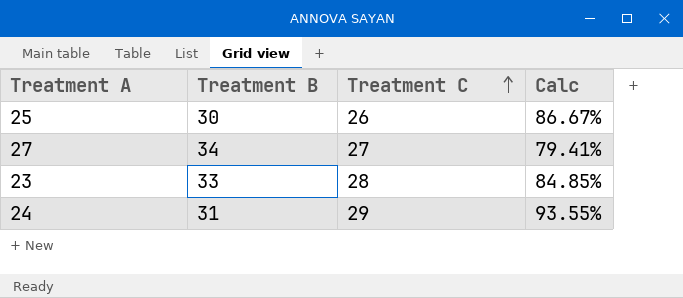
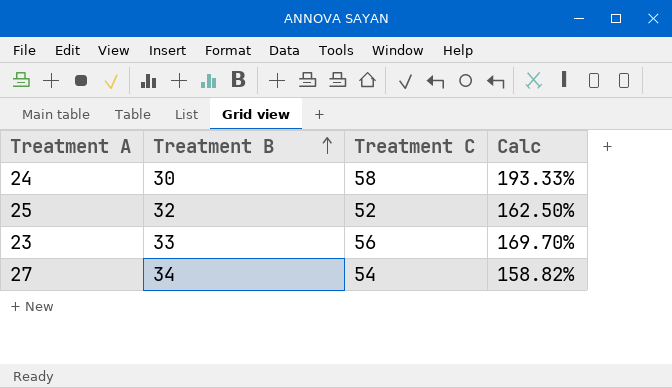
row order: Treatment C ascending -> Treatment B ascending
24 | Treatment B: 31 -> 30
24 | Treatment C: 29 -> 58
24 | Calc: 93.55% -> 193.33%
25 | Treatment B: 30 -> 32
25 | Treatment C: 26 -> 52
25 | Calc: 86.67% -> 162.50%
23 | Treatment C: 28 -> 56
23 | Calc: 84.85% -> 169.70%
27 | Treatment C: 27 -> 54
27 | Calc: 79.41% -> 158.82%

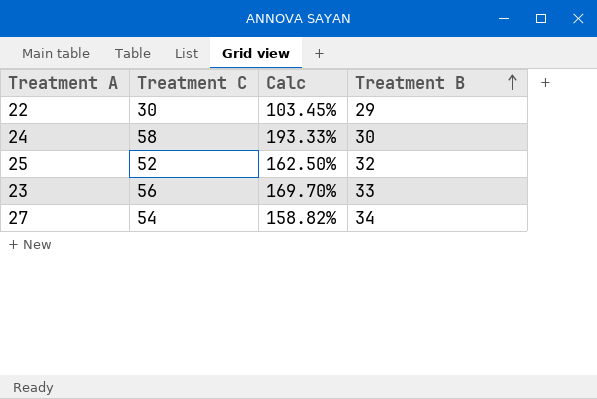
column Treatment B | position: 2 -> 4
row 22: none -> 30 | 103.45% | 29

